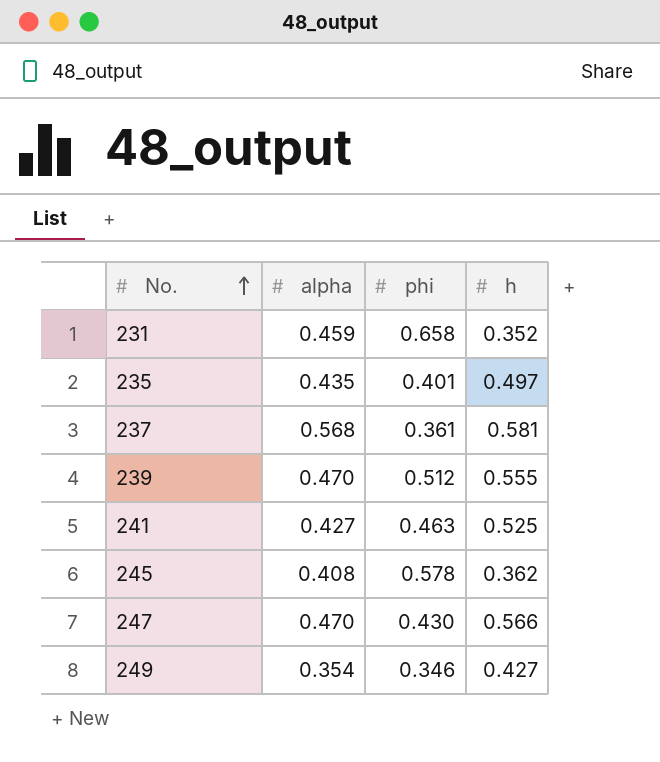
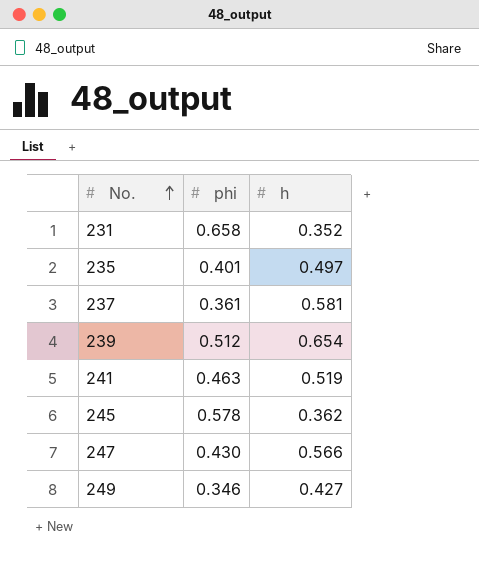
column alpha | position: 2 -> none
239 | h: 0.555 -> 0.654
241 | h: 0.525 -> 0.519

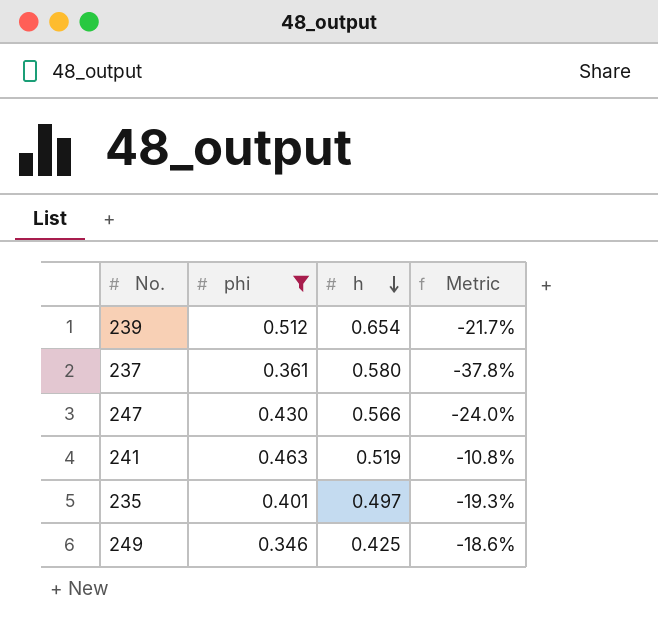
filter: none -> phi <= 0.512
row order: No. ascending -> h descending
column Metric | formula: none -> ([phi] - [h]) / [h]
237 | h: 0.581 -> 0.580
249 | h: 0.427 -> 0.425

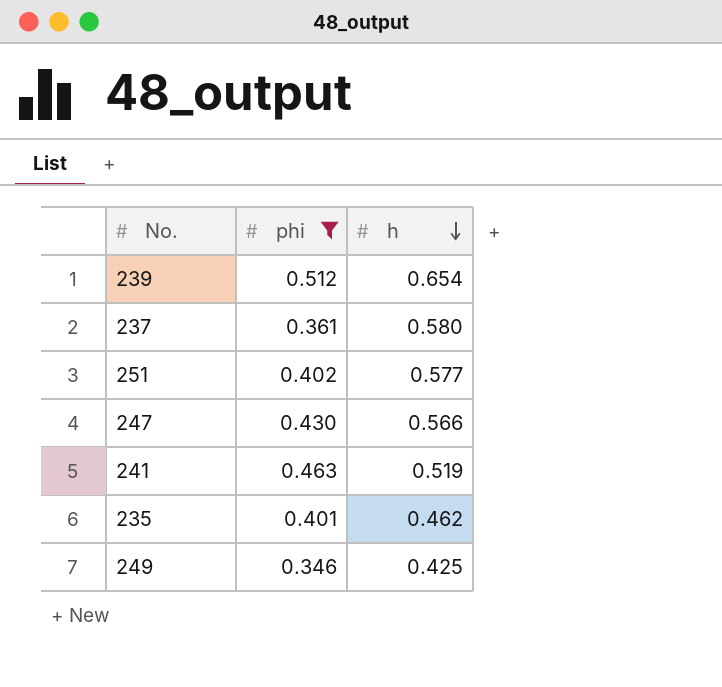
column Metric | formula: ([phi] - [h]) / [h] -> none
row 251: none -> 0.402 | 0.577
235 | h: 0.497 -> 0.462

